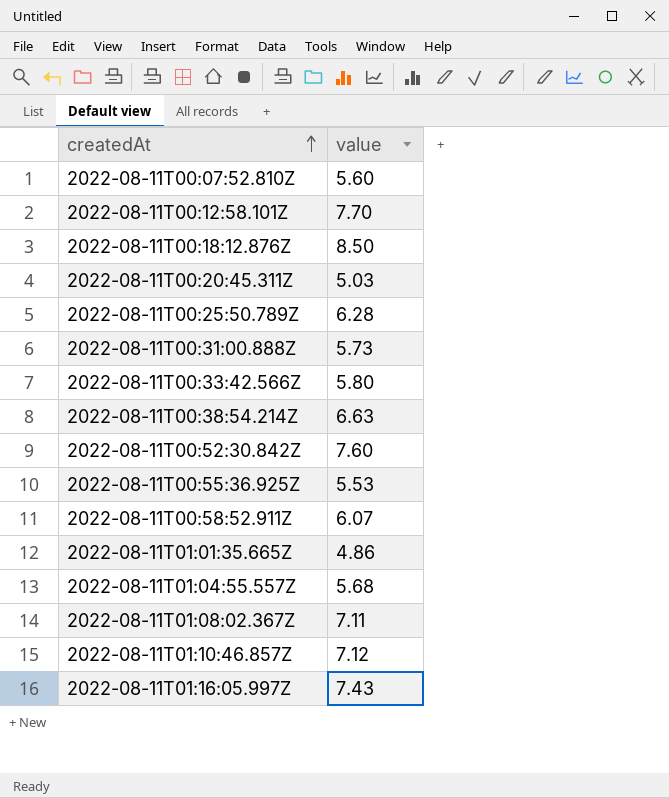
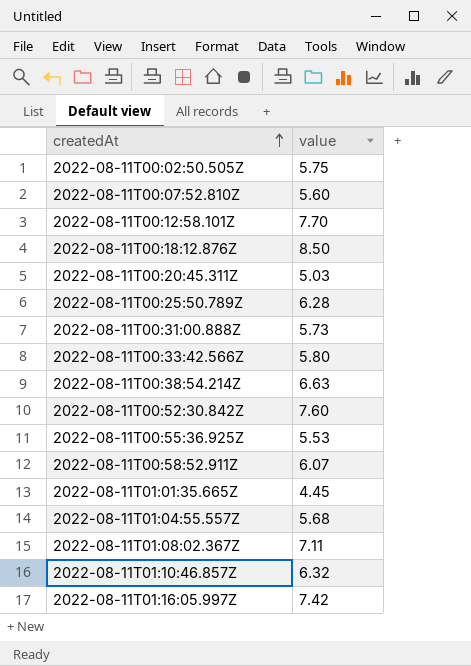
row 2022-08-11T00:02:50.505Z: none -> 5.75
2022-08-11T01:01:35.665Z | value: 4.86 -> 4.45
2022-08-11T01:10:46.857Z | value: 7.12 -> 6.32
2022-08-11T01:16:05.997Z | value: 7.43 -> 7.42

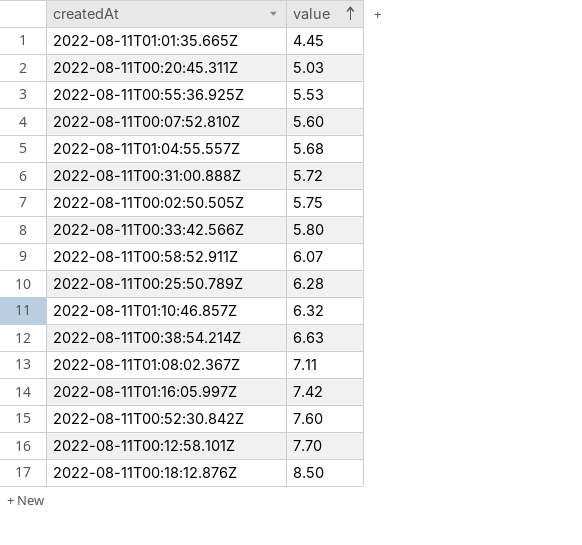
row order: createdAt ascending -> value ascending
2022-08-11T00:31:00.888Z | value: 5.73 -> 5.72

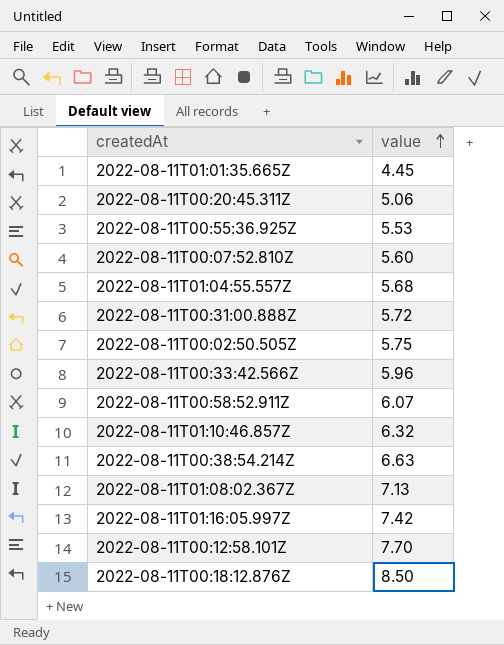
row 2022-08-11T00:25:50.789Z: 6.28 -> none
row 2022-08-11T00:52:30.842Z: 7.60 -> none
2022-08-11T00:20:45.311Z | value: 5.03 -> 5.06
2022-08-11T00:33:42.566Z | value: 5.80 -> 5.96
2022-08-11T01:08:02.367Z | value: 7.11 -> 7.13

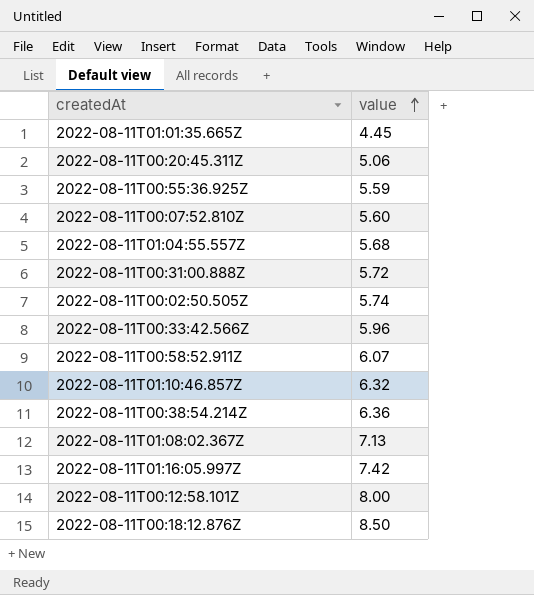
2022-08-11T00:55:36.925Z | value: 5.53 -> 5.59
2022-08-11T00:02:50.505Z | value: 5.75 -> 5.74
2022-08-11T00:38:54.214Z | value: 6.63 -> 6.36
2022-08-11T00:12:58.101Z | value: 7.70 -> 8.00

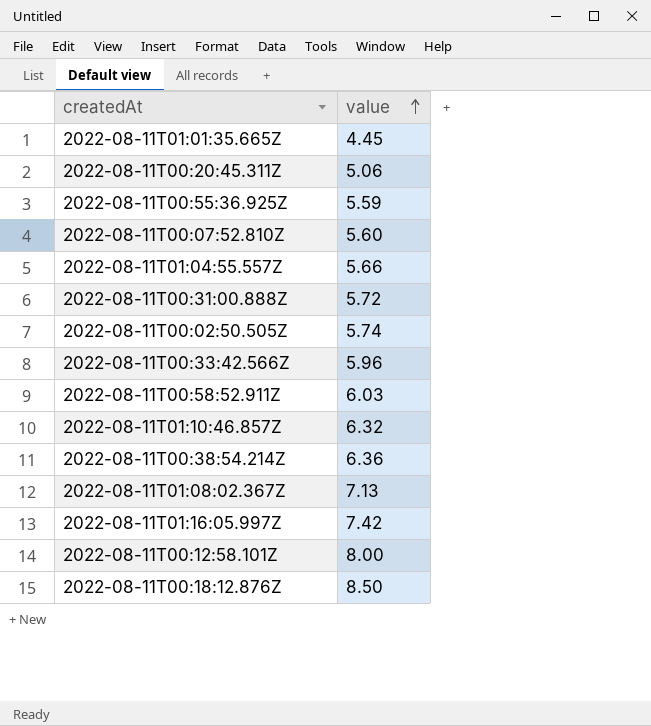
2022-08-11T01:04:55.557Z | value: 5.68 -> 5.66
2022-08-11T00:58:52.911Z | value: 6.07 -> 6.03

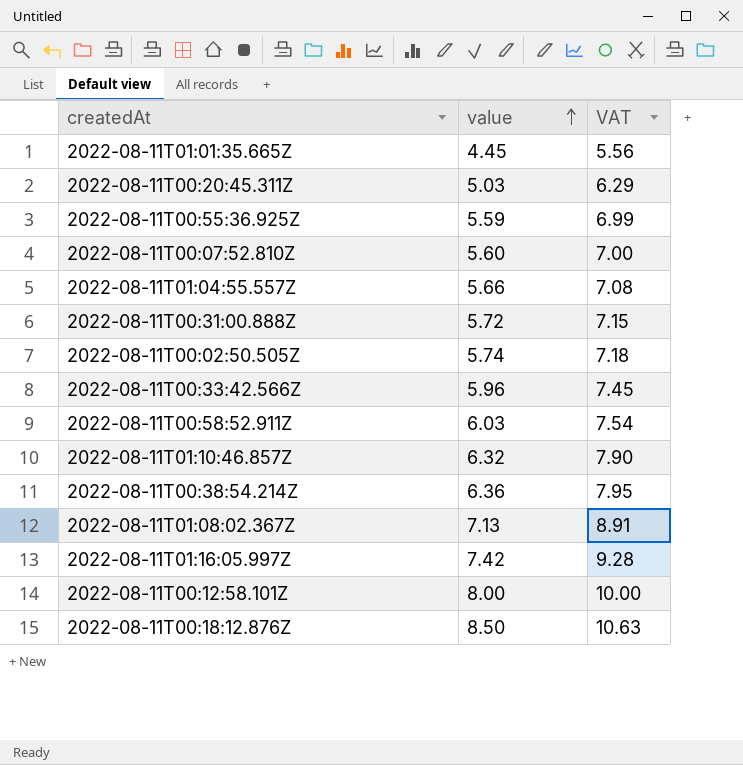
column VAT | formula: none -> [value] * 1.25
2022-08-11T00:20:45.311Z | value: 5.06 -> 5.03

